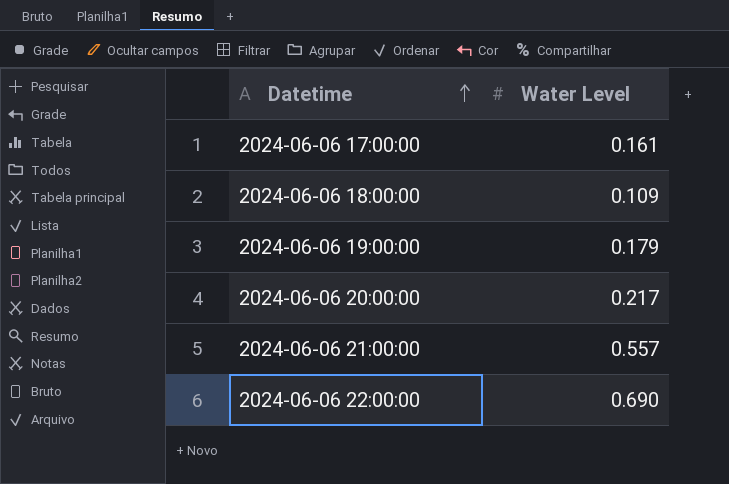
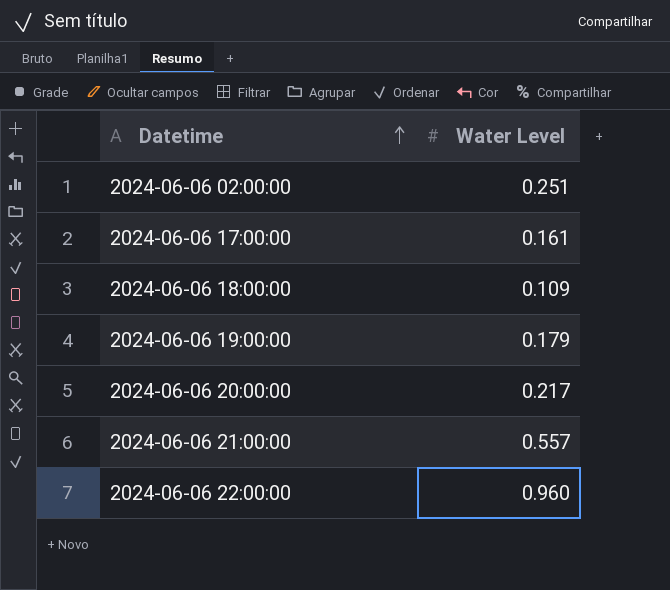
row 2024-06-06 02:00:00: none -> 0.251
2024-06-06 22:00:00 | Water Level: 0.690 -> 0.960

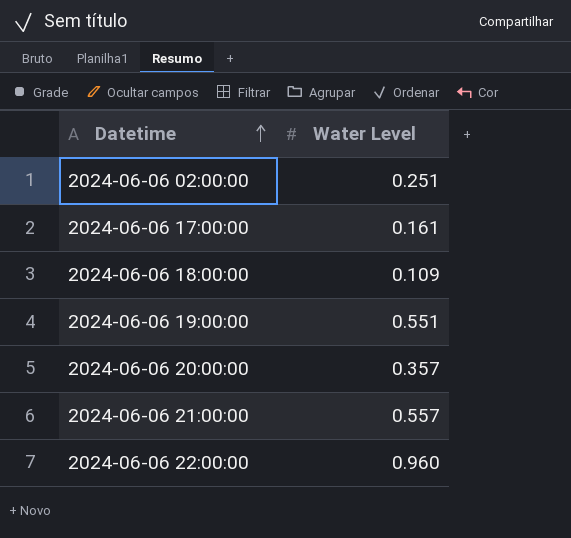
2024-06-06 19:00:00 | Water Level: 0.179 -> 0.551
2024-06-06 20:00:00 | Water Level: 0.217 -> 0.357

